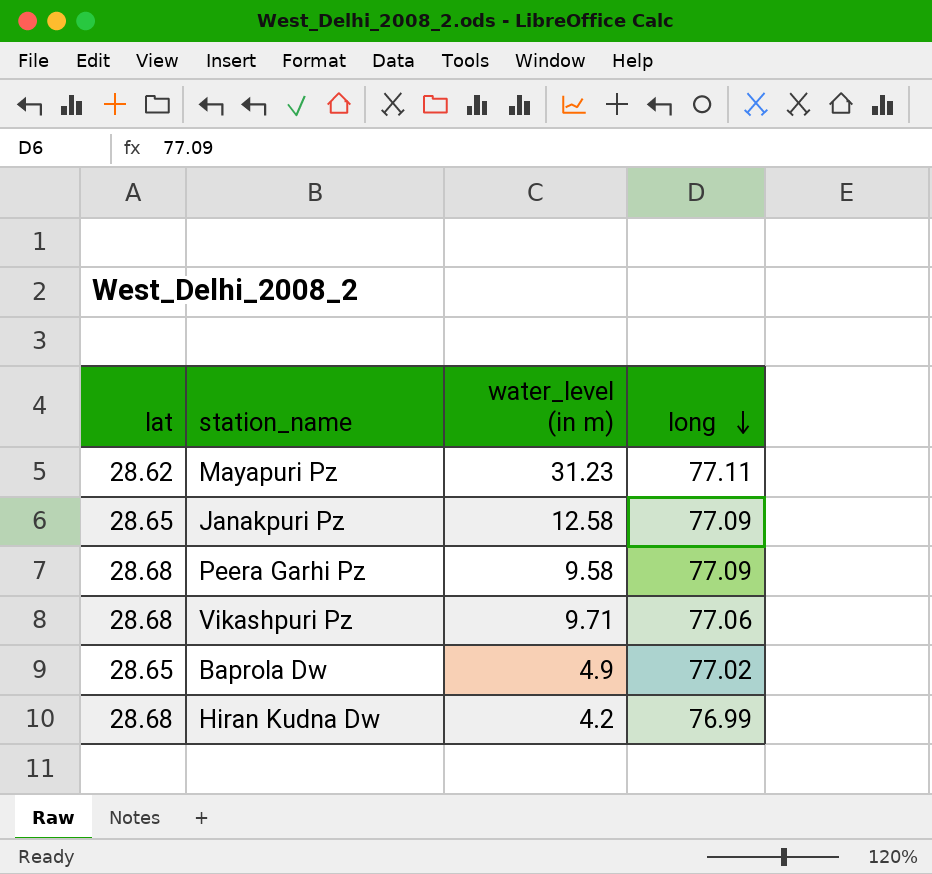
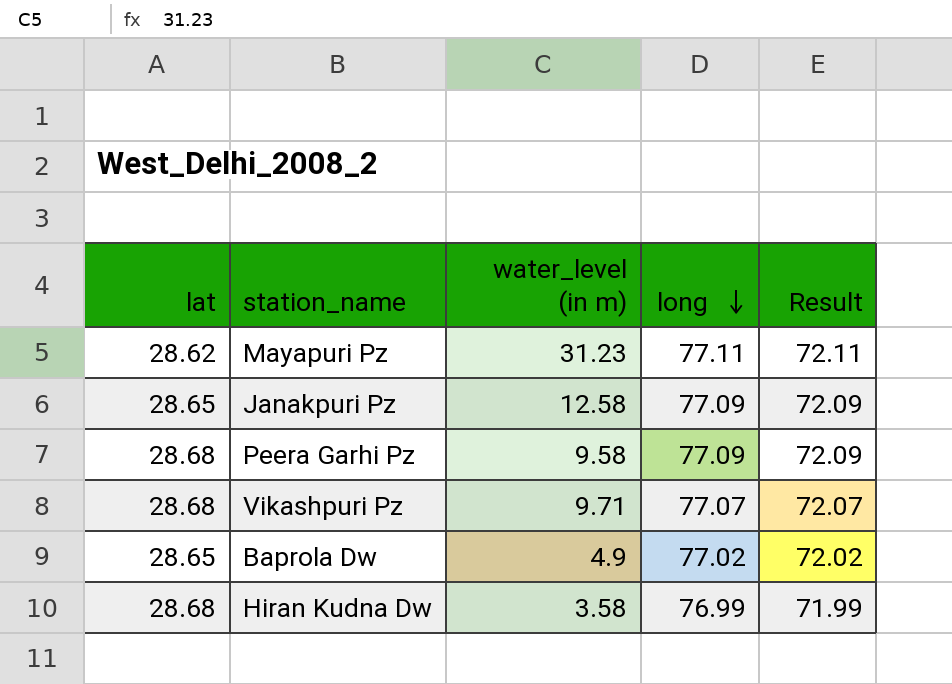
column Result | formula: none -> [long] - 5
Vikashpuri Pz | long: 77.06 -> 77.07
Hiran Kudna Dw | water_level (in m): 4.2 -> 3.58

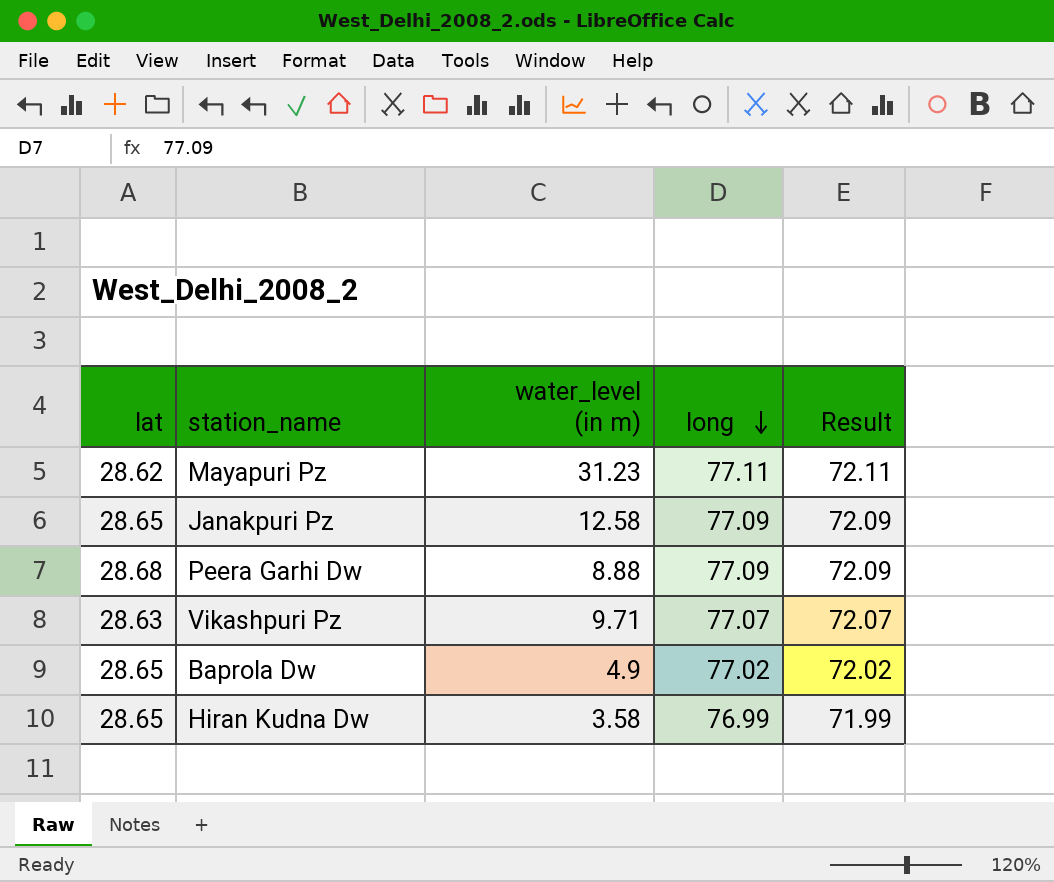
row Peera Garhi Pz: 28.68 | 9.58 | 77.09 | 72.09 -> none
row Peera Garhi Dw: none -> 28.68 | 8.88 | 77.09 | 72.09
Vikashpuri Pz | lat: 28.68 -> 28.63
Hiran Kudna Dw | lat: 28.68 -> 28.65

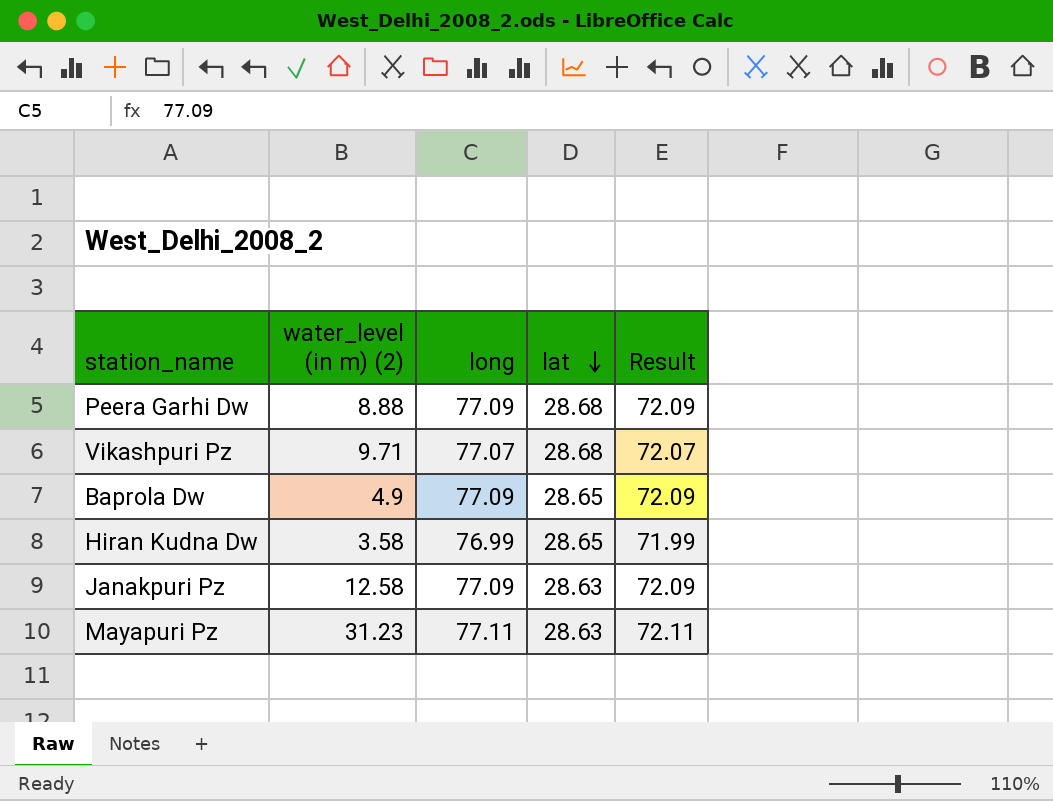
row order: long descending -> lat descending
column name: water_level (in m) -> water_level (in m) (2)
column lat | position: 1 -> 4
Vikashpuri Pz | lat: 28.63 -> 28.68
Baprola Dw | long: 77.02 -> 77.09
Baprola Dw | Result: 72.02 -> 72.09
Janakpuri Pz | lat: 28.65 -> 28.63
Mayapuri Pz | lat: 28.62 -> 28.63

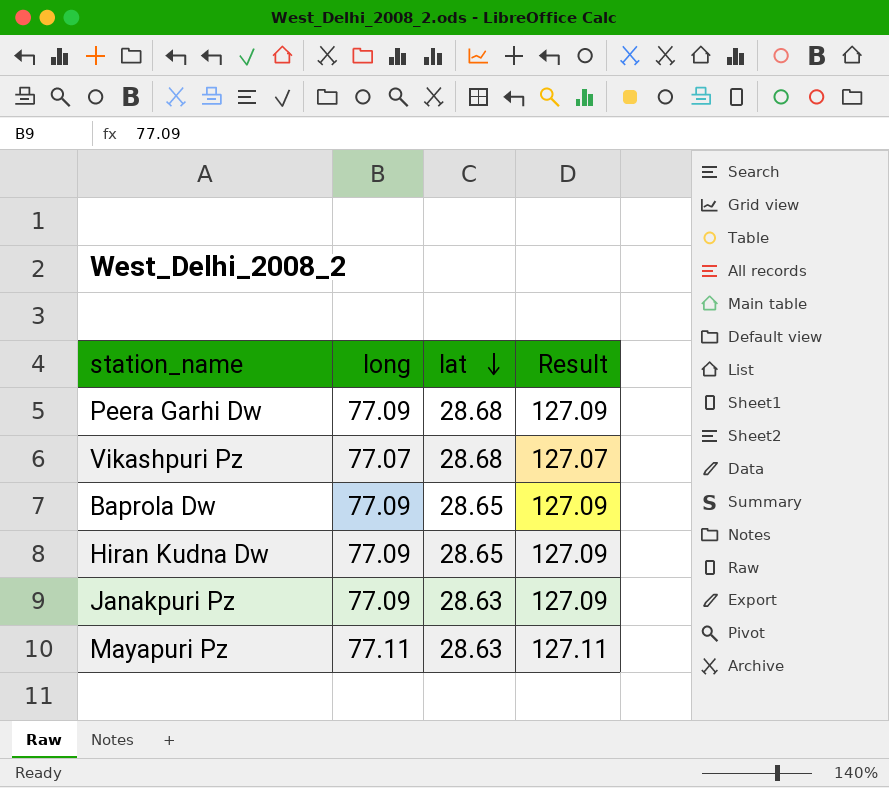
column water_level (in m) (2) | position: 2 -> none
column Result | formula: [long] - 5 -> [long] + 50
Hiran Kudna Dw | long: 76.99 -> 77.09

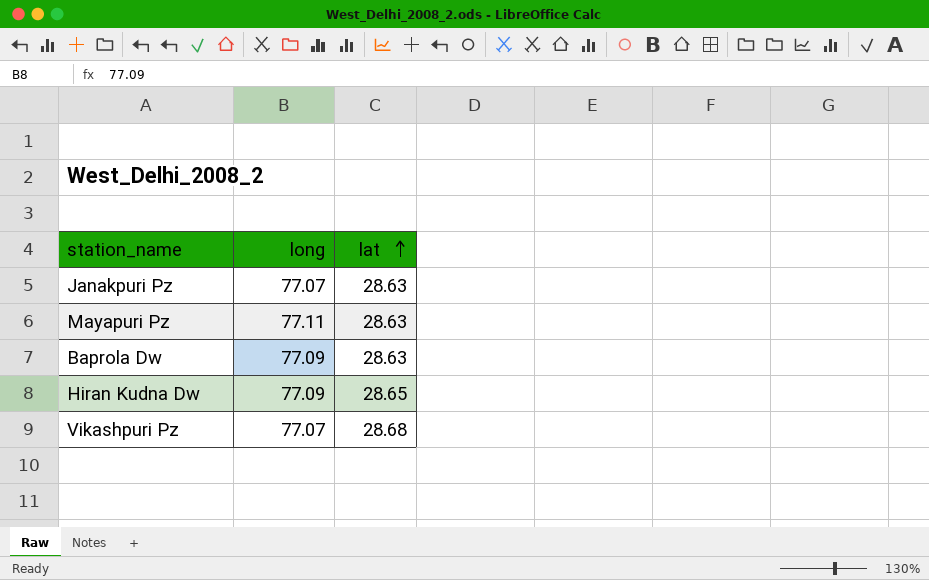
row order: lat descending -> lat ascending
column Result | formula: [long] + 50 -> none
row Peera Garhi Dw: 77.09 | 28.68 | 127.09 -> none
Janakpuri Pz | long: 77.09 -> 77.07
Baprola Dw | lat: 28.65 -> 28.63

